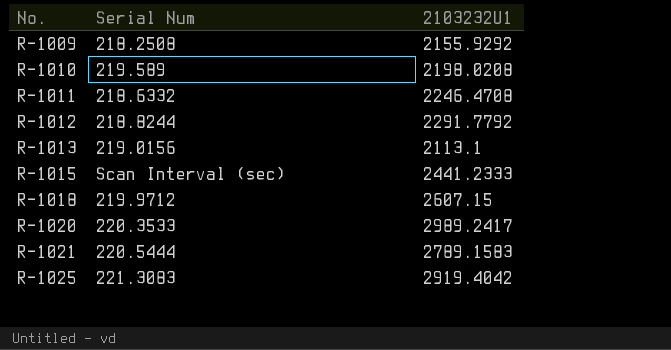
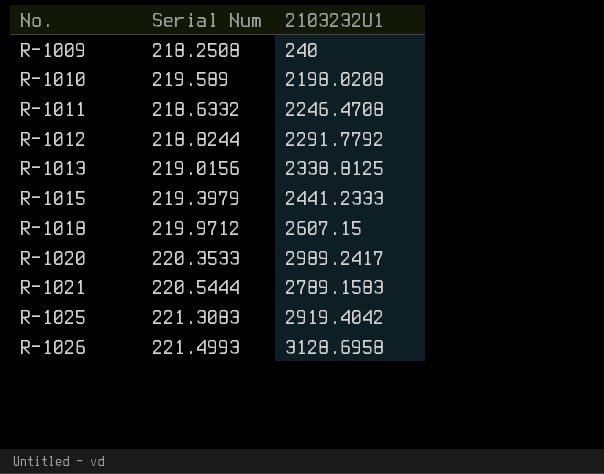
R-1009 | 2103232U1: 2155.9292 -> 240
R-1013 | 2103232U1: 2113.1 -> 2338.8125
R-1015 | Serial Num: Scan Interval (sec) -> 219.3979
row R-1026: none -> 221.4993 | 3128.6958

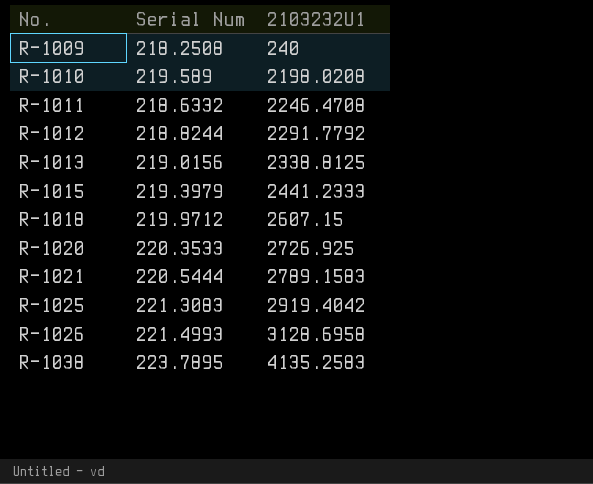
R-1020 | 2103232U1: 2989.2417 -> 2726.925
row R-1038: none -> 223.7895 | 4135.2583

